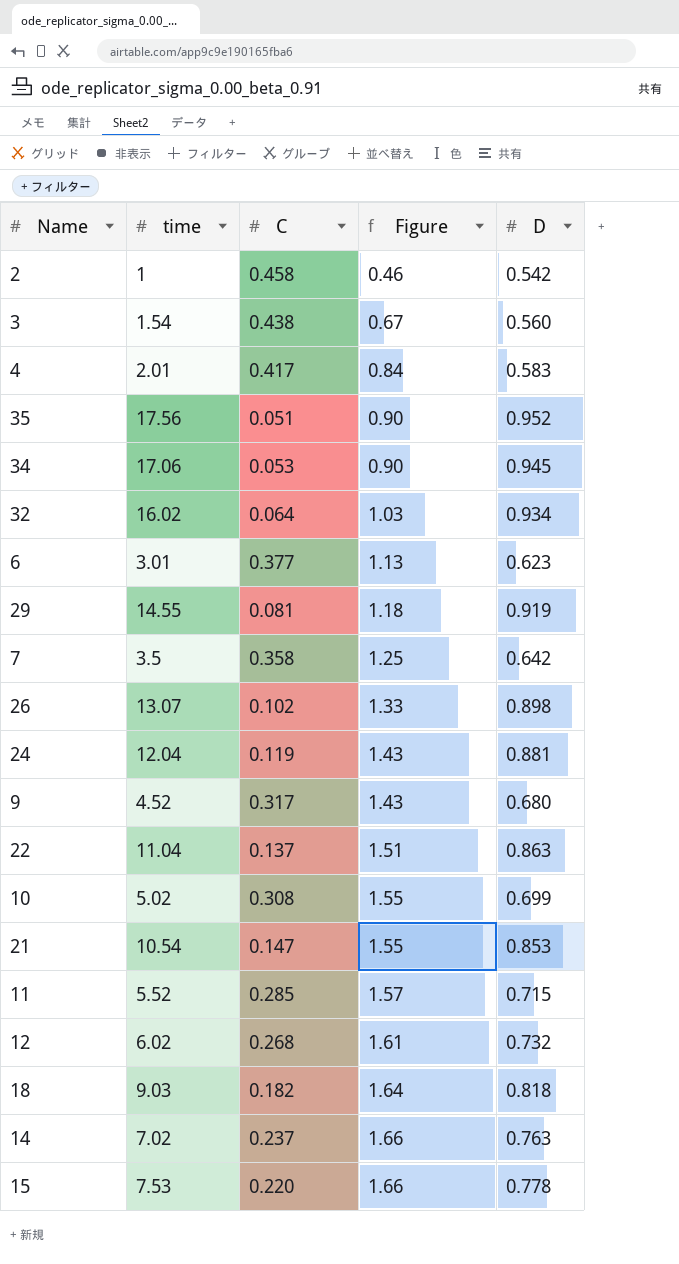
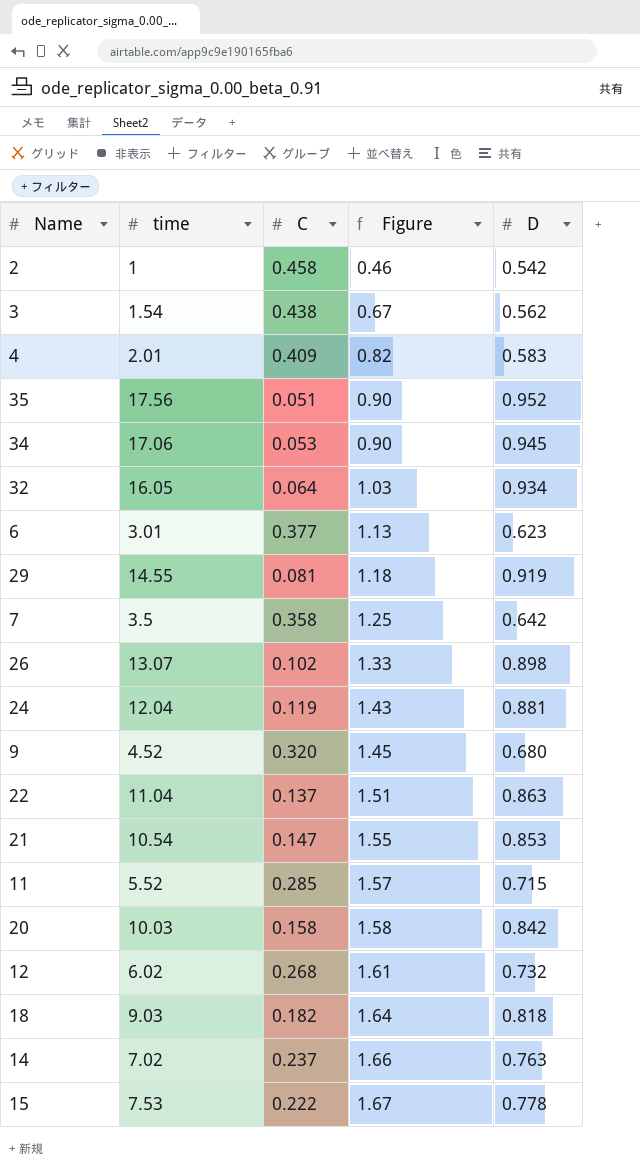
row 10: 5.02 | 0.308 | 1.55 | 0.699 -> none
3 | D: 0.560 -> 0.562
4 | C: 0.417 -> 0.409
4 | Figure: 0.84 -> 0.82
32 | time: 16.02 -> 16.05
9 | C: 0.317 -> 0.320
9 | Figure: 1.43 -> 1.45
row 20: none -> 10.03 | 0.158 | 1.58 | 0.842
15 | C: 0.220 -> 0.222
15 | Figure: 1.66 -> 1.67

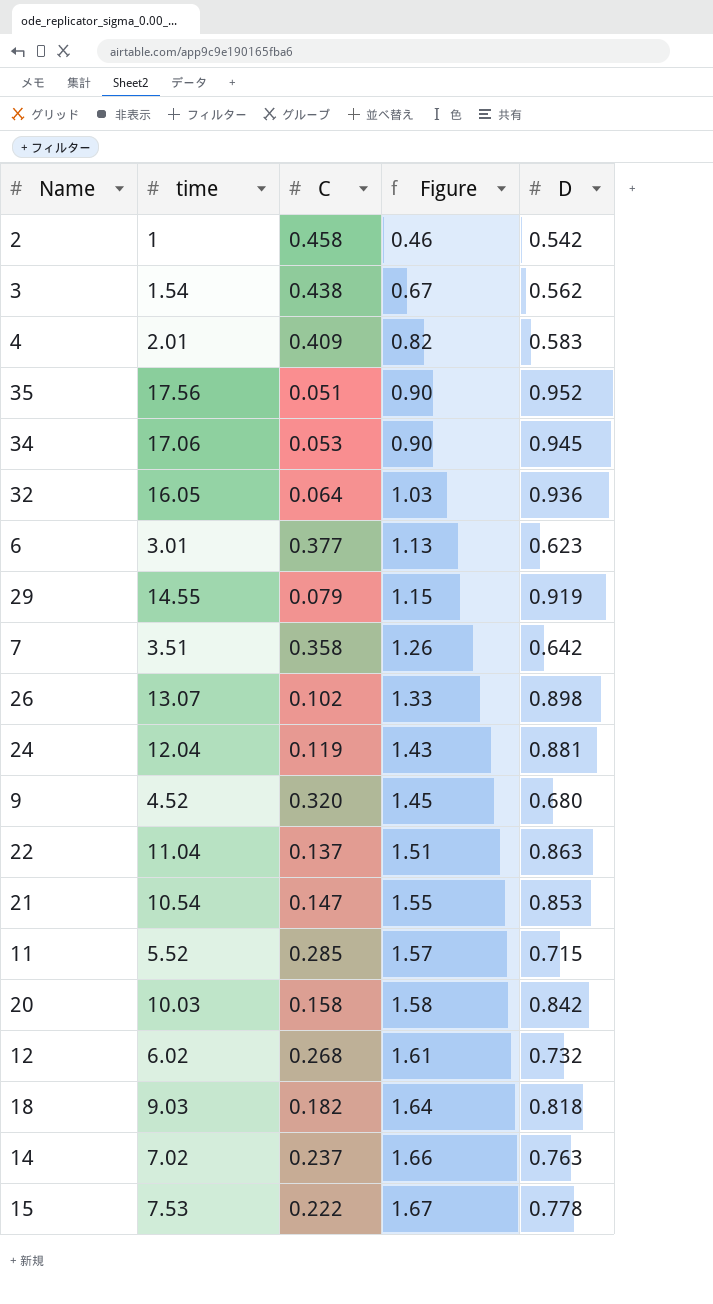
32 | D: 0.934 -> 0.936
29 | C: 0.081 -> 0.079
29 | Figure: 1.18 -> 1.15
7 | time: 3.5 -> 3.51
7 | Figure: 1.25 -> 1.26

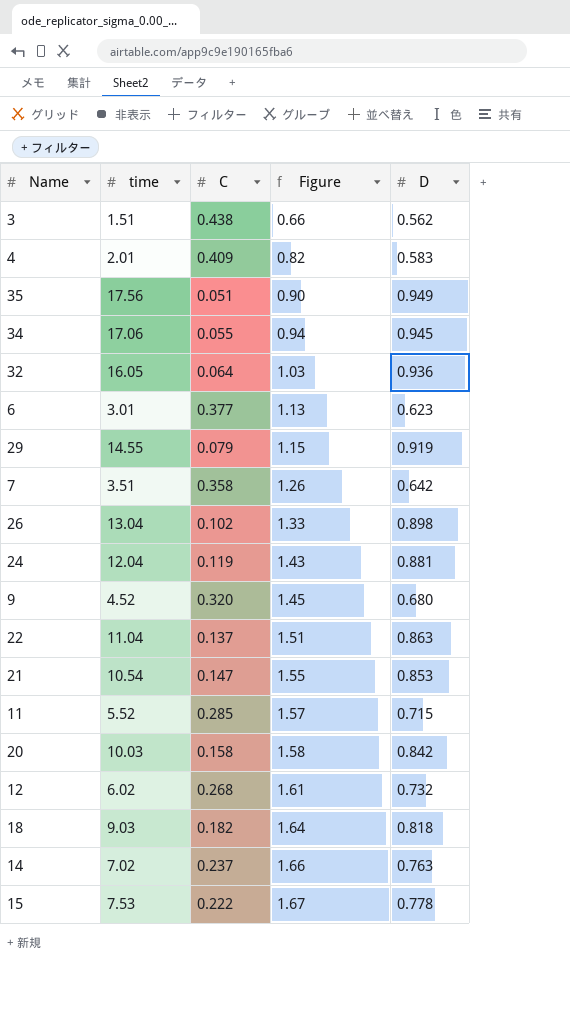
row 2: 1 | 0.458 | 0.46 | 0.542 -> none
3 | time: 1.54 -> 1.51
3 | Figure: 0.67 -> 0.66
35 | D: 0.952 -> 0.949
34 | C: 0.053 -> 0.055
34 | Figure: 0.90 -> 0.94
26 | time: 13.07 -> 13.04

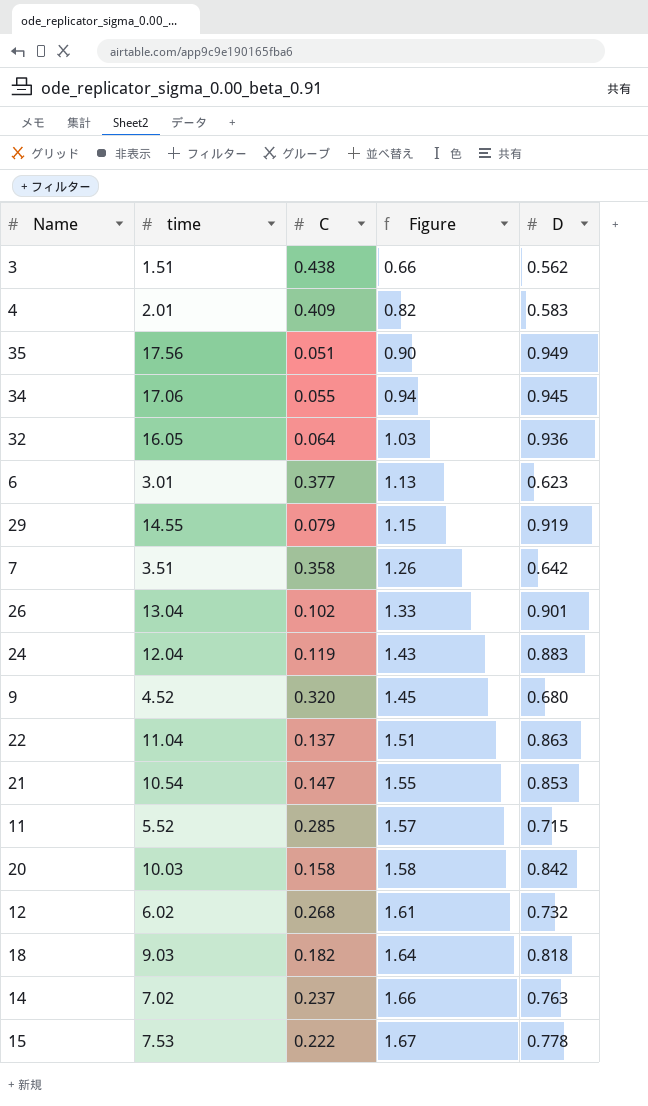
26 | D: 0.898 -> 0.901
24 | D: 0.881 -> 0.883

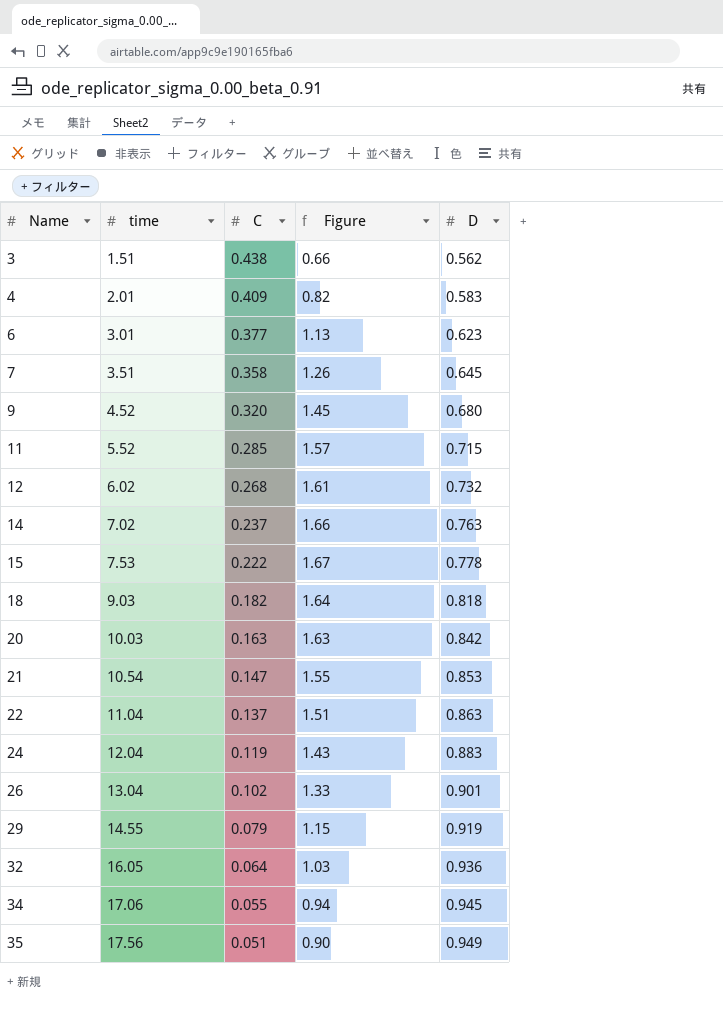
row order: Figure ascending -> Name ascending
7 | D: 0.642 -> 0.645
20 | C: 0.158 -> 0.163
20 | Figure: 1.58 -> 1.63

